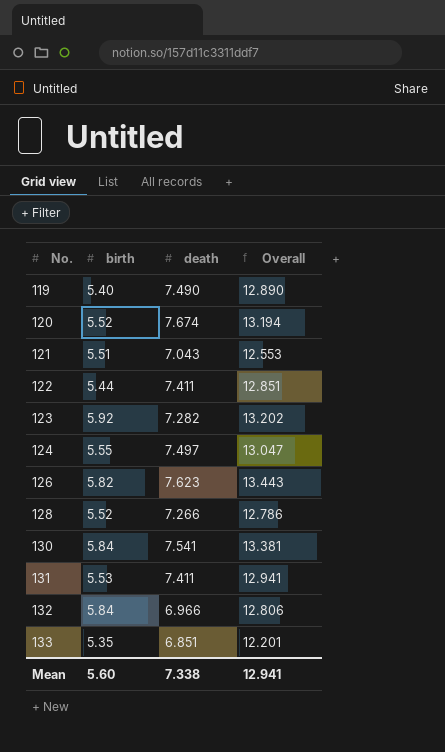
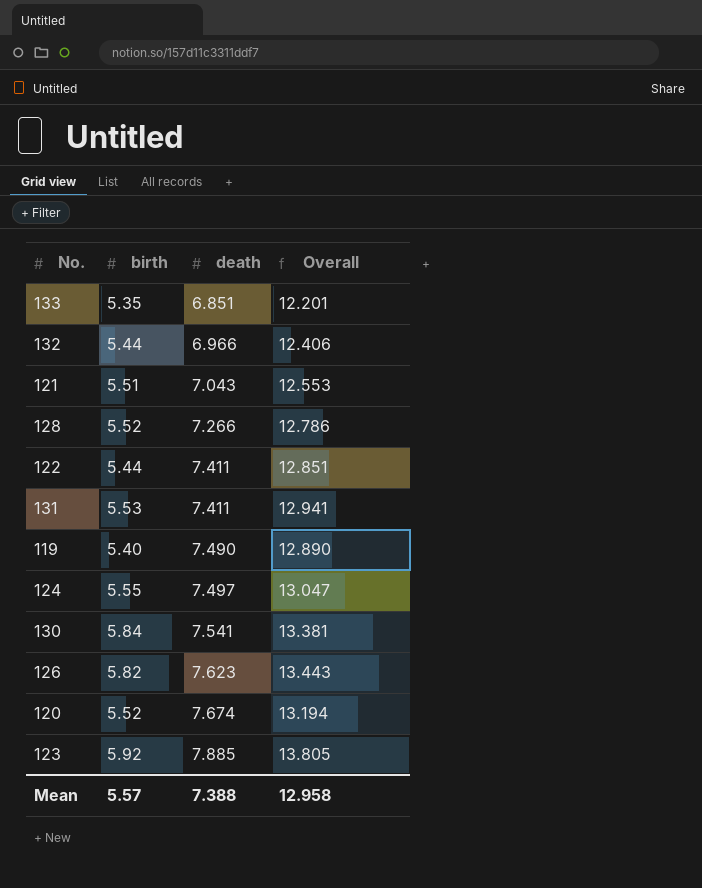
row order: No. ascending -> death ascending
132 | birth: 5.84 -> 5.44
132 | Overall: 12.806 -> 12.406
123 | death: 7.282 -> 7.885
123 | Overall: 13.202 -> 13.805
Mean | birth: 5.60 -> 5.57
Mean | death: 7.338 -> 7.388
Mean | Overall: 12.941 -> 12.958

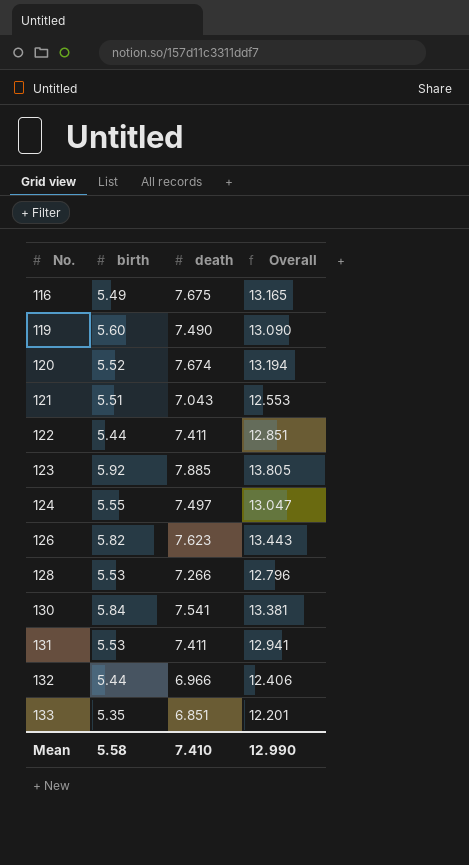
row order: death ascending -> No. ascending
row 116: none -> 5.49 | 7.675 | 13.165
119 | birth: 5.40 -> 5.60
119 | Overall: 12.890 -> 13.090
128 | birth: 5.52 -> 5.53
128 | Overall: 12.786 -> 12.796
Mean | birth: 5.57 -> 5.58
Mean | death: 7.388 -> 7.410
Mean | Overall: 12.958 -> 12.990

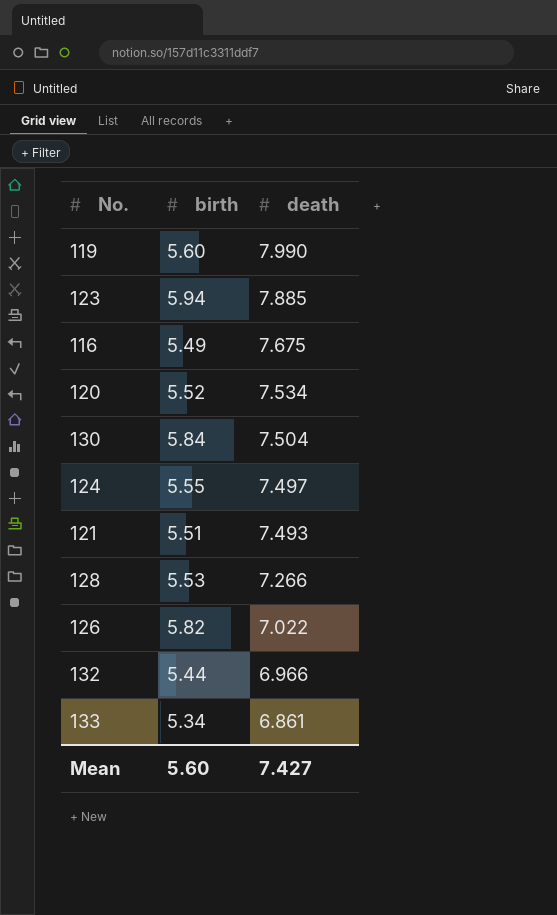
row order: No. ascending -> death descending
column Overall | formula: [birth] + [death] -> none
row 122: 5.44 | 7.411 | 12.851 -> none
row 131: 5.53 | 7.411 | 12.941 -> none
119 | death: 7.490 -> 7.990
123 | birth: 5.92 -> 5.94
120 | death: 7.674 -> 7.534
130 | death: 7.541 -> 7.504
121 | death: 7.043 -> 7.493
126 | death: 7.623 -> 7.022
133 | birth: 5.35 -> 5.34
133 | death: 6.851 -> 6.861
Mean | birth: 5.58 -> 5.60
Mean | death: 7.410 -> 7.427

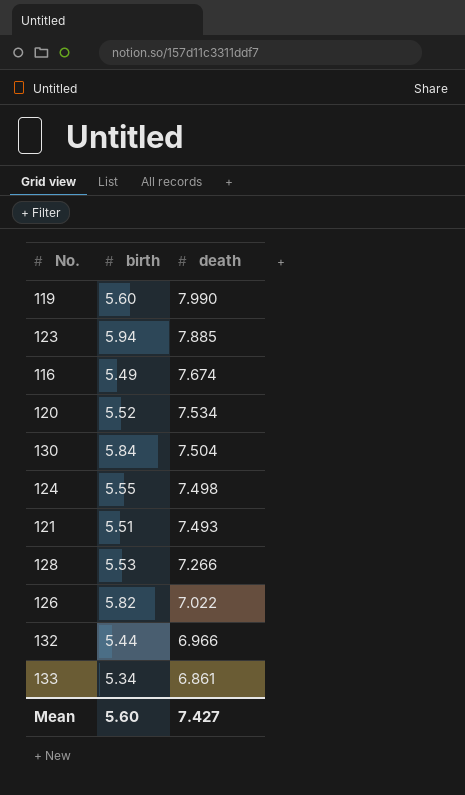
116 | death: 7.675 -> 7.674
124 | death: 7.497 -> 7.498

